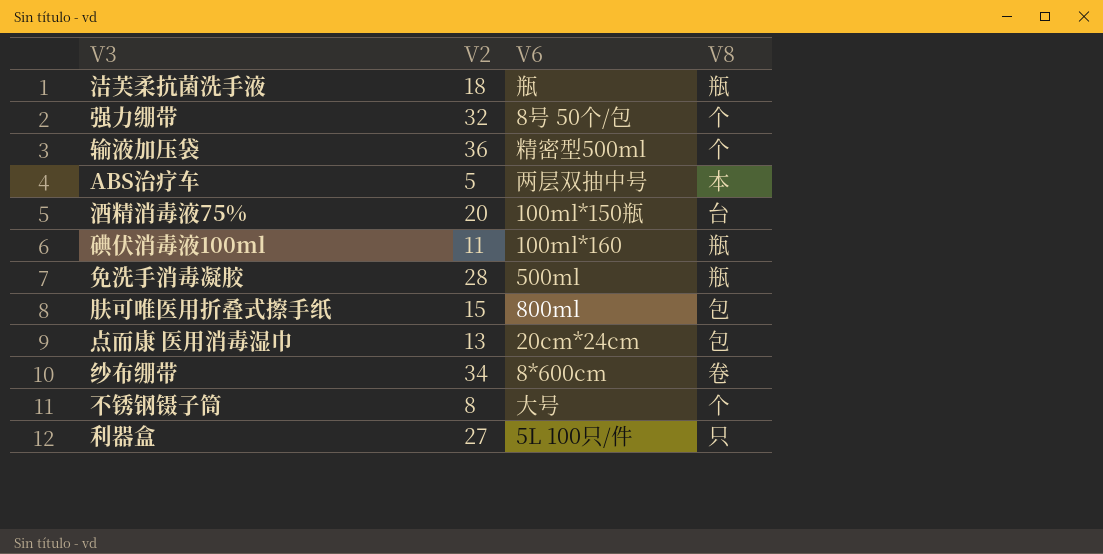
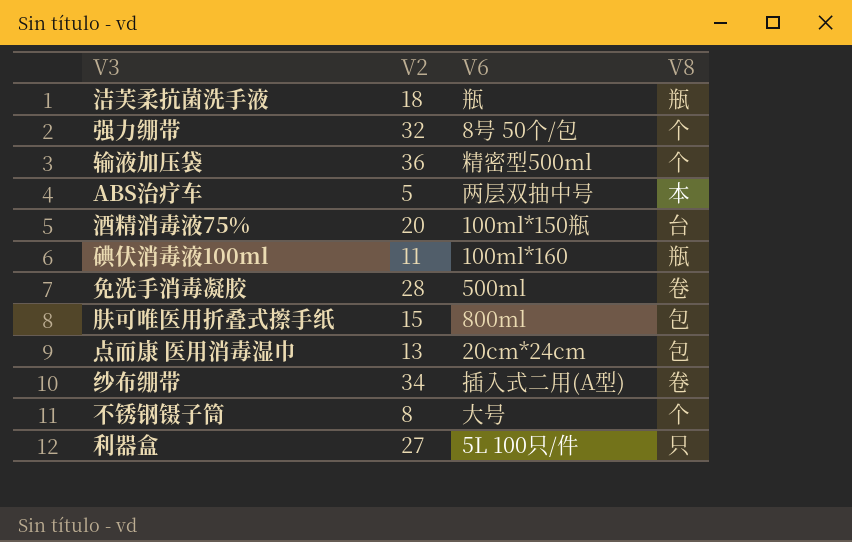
免洗手消毒凝胶 | V8: 瓶 -> 卷
纱布绷带 | V6: 8*600cm -> 插入式二用(A型)

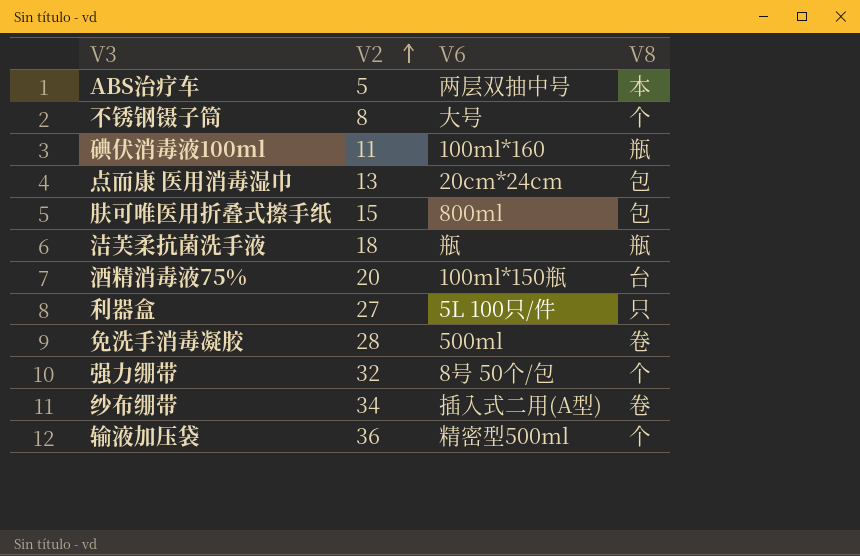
row order: none -> V2 ascending

